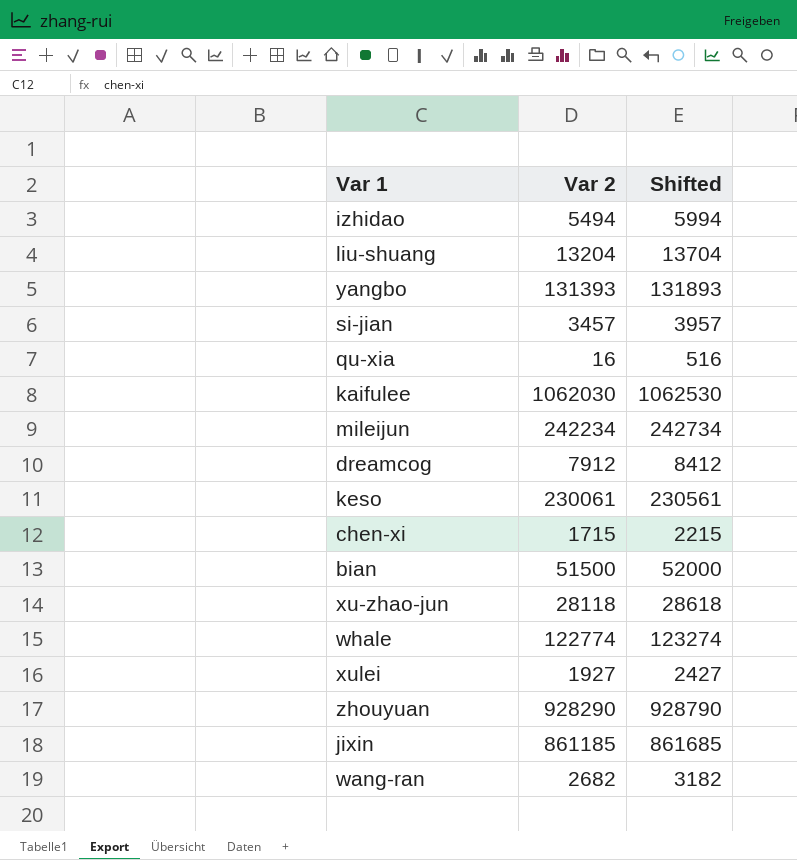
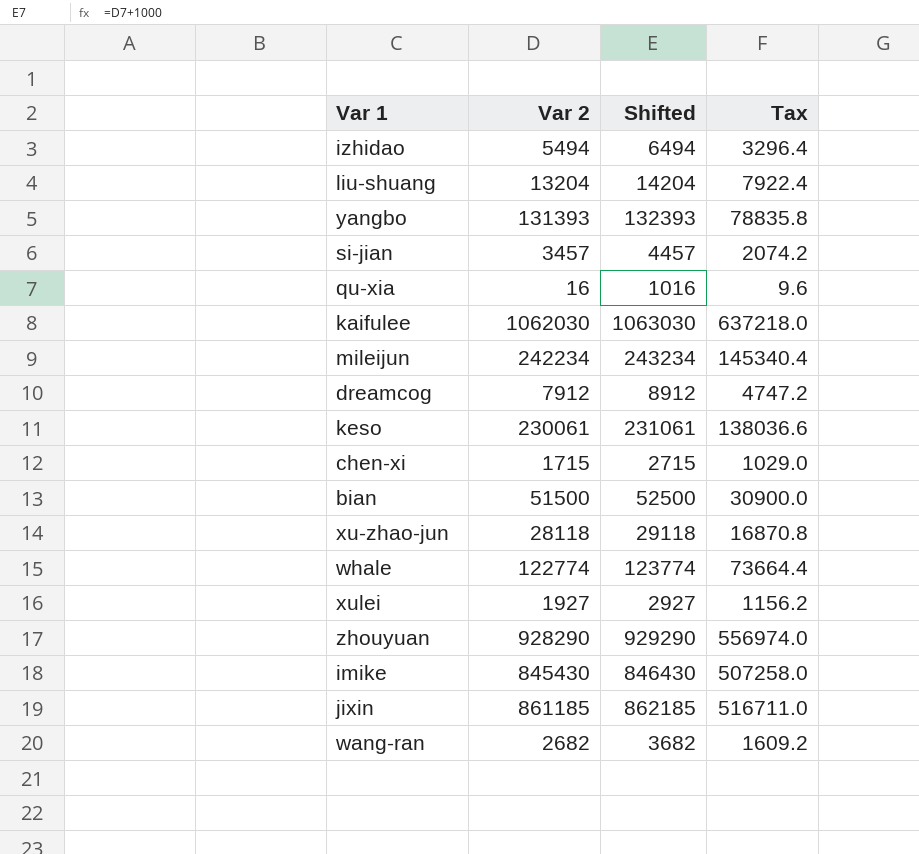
column Shifted | formula: [Var 2] + 500 -> [Var 2] + 1000
column Tax | formula: none -> [Var 2] * 0.6
row imike: none -> 845430 | 846430 | 507258.0

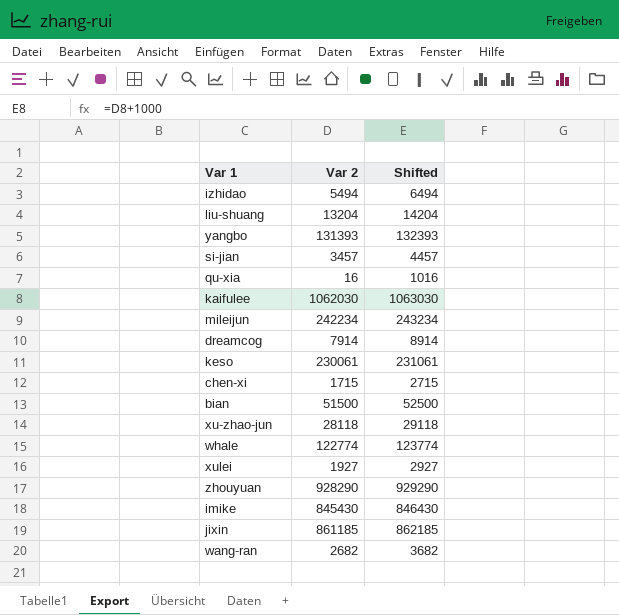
column Tax | formula: [Var 2] * 0.6 -> none
dreamcog | Var 2: 7912 -> 7914
dreamcog | Shifted: 8912 -> 8914

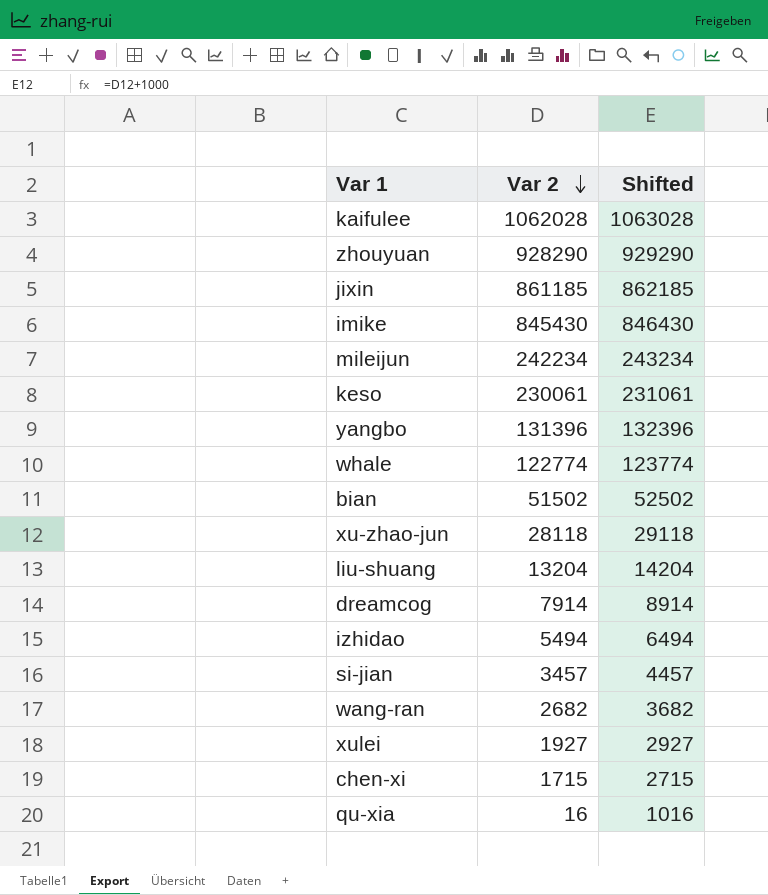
row order: none -> Var 2 descending
kaifulee | Var 2: 1062030 -> 1062028
kaifulee | Shifted: 1063030 -> 1063028
yangbo | Var 2: 131393 -> 131396
yangbo | Shifted: 132393 -> 132396
bian | Var 2: 51500 -> 51502
bian | Shifted: 52500 -> 52502

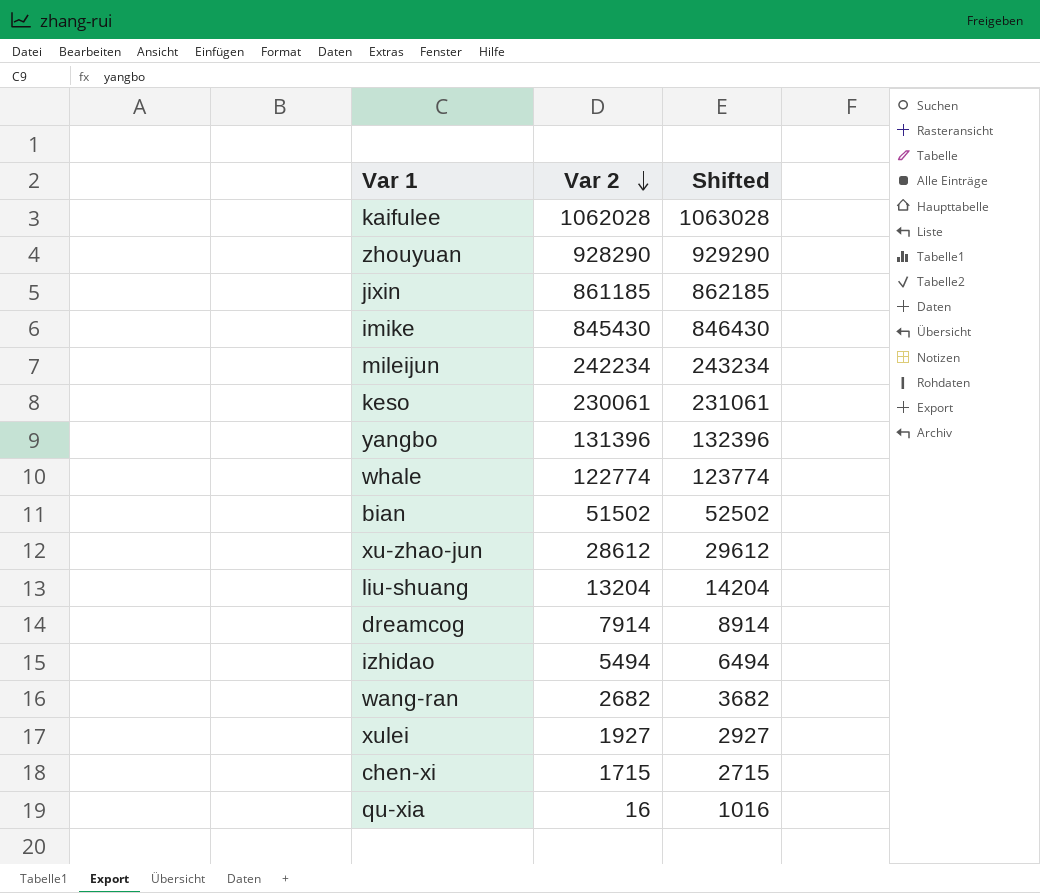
row si-jian: 3457 | 4457 -> none
xu-zhao-jun | Var 2: 28118 -> 28612
xu-zhao-jun | Shifted: 29118 -> 29612

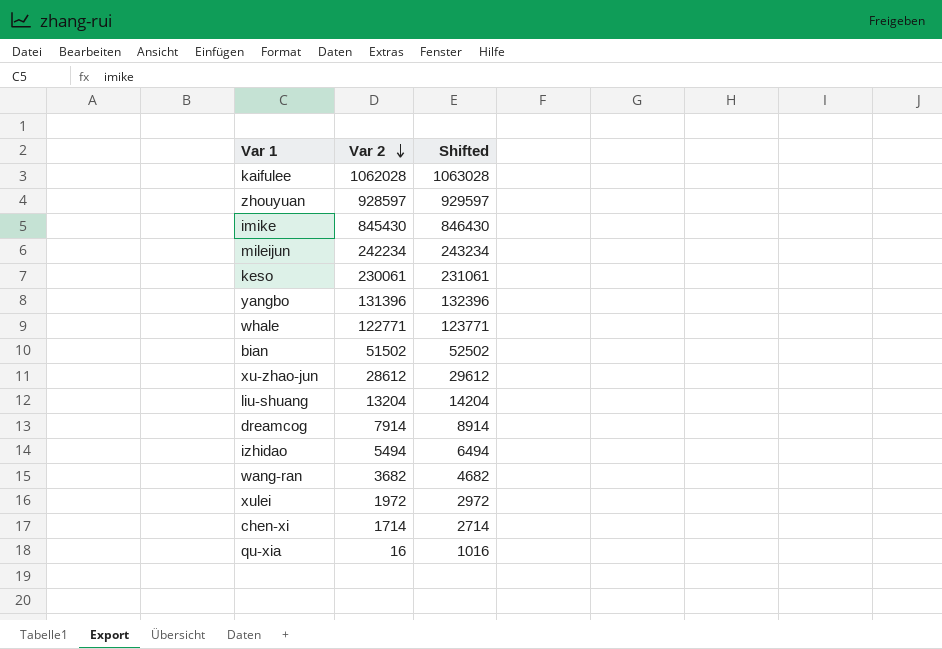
row jixin: 861185 | 862185 -> none
zhouyuan | Var 2: 928290 -> 928597
zhouyuan | Shifted: 929290 -> 929597
whale | Var 2: 122774 -> 122771
whale | Shifted: 123774 -> 123771
wang-ran | Var 2: 2682 -> 3682
wang-ran | Shifted: 3682 -> 4682
xulei | Var 2: 1927 -> 1972
xulei | Shifted: 2927 -> 2972
chen-xi | Var 2: 1715 -> 1714
chen-xi | Shifted: 2715 -> 2714

